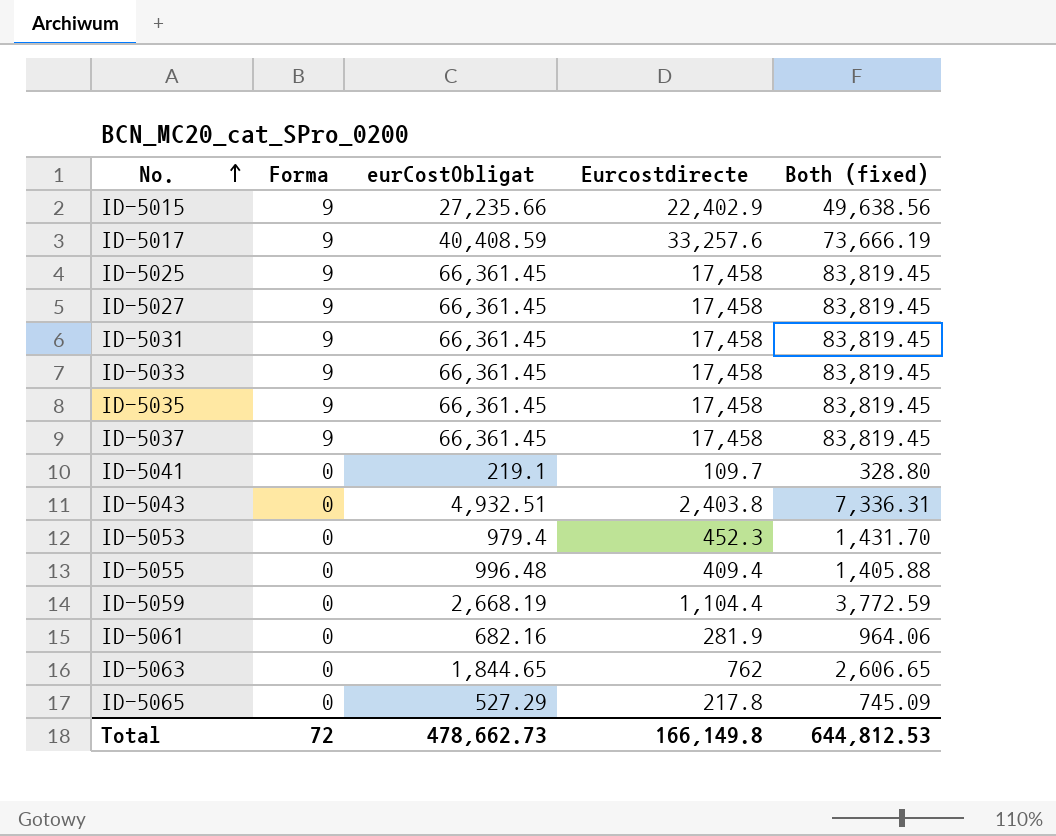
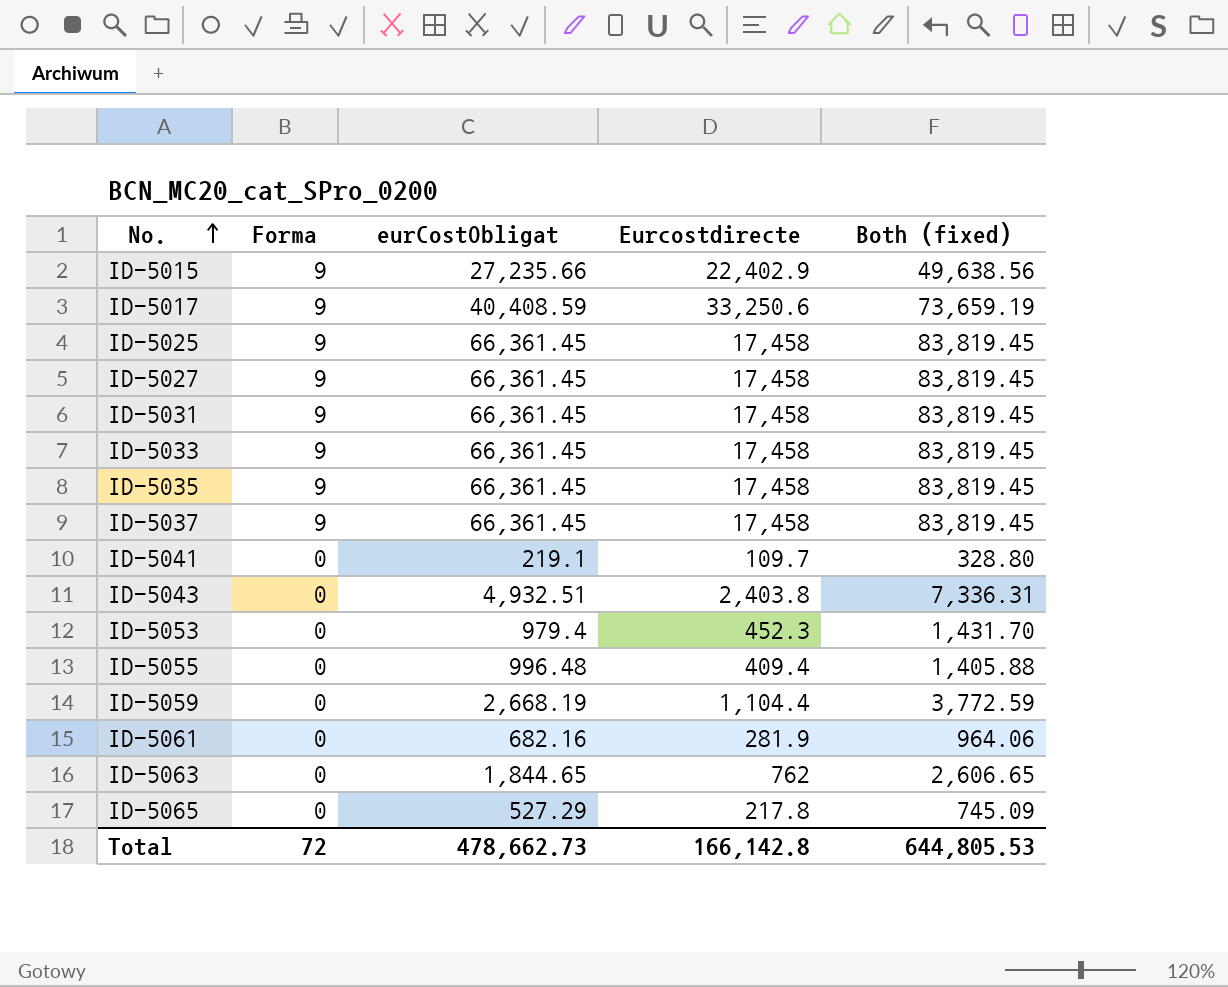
ID-5017 | Eurcostdirecte: 33,257.6 -> 33,250.6
ID-5017 | Both (fixed): 73,666.19 -> 73,659.19
Total | Eurcostdirecte: 166,149.8 -> 166,142.8
Total | Both (fixed): 644,812.53 -> 644,805.53

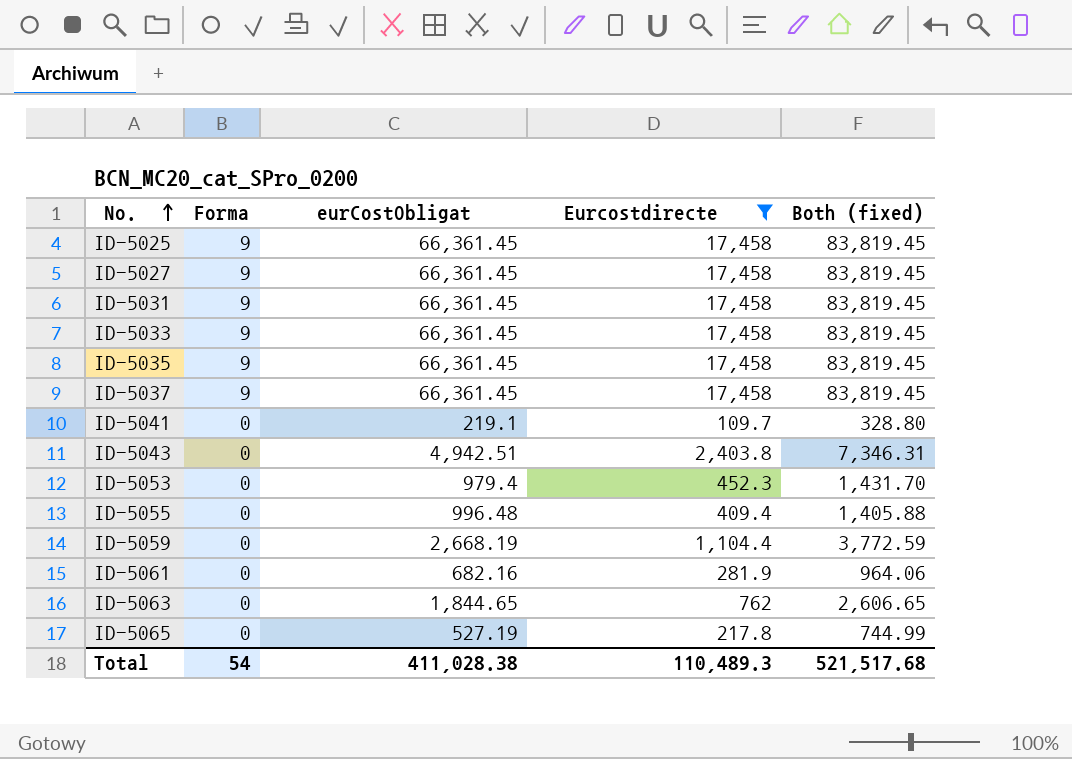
filter: none -> Eurcostdirecte <= 17,458
ID-5043 | eurCostObligat: 4,932.51 -> 4,942.51
ID-5043 | Both (fixed): 7,336.31 -> 7,346.31
ID-5065 | eurCostObligat: 527.29 -> 527.19
ID-5065 | Both (fixed): 745.09 -> 744.99
Total | Forma: 72 -> 54
Total | eurCostObligat: 478,662.73 -> 411,028.38
Total | Eurcostdirecte: 166,142.8 -> 110,489.3
Total | Both (fixed): 644,805.53 -> 521,517.68

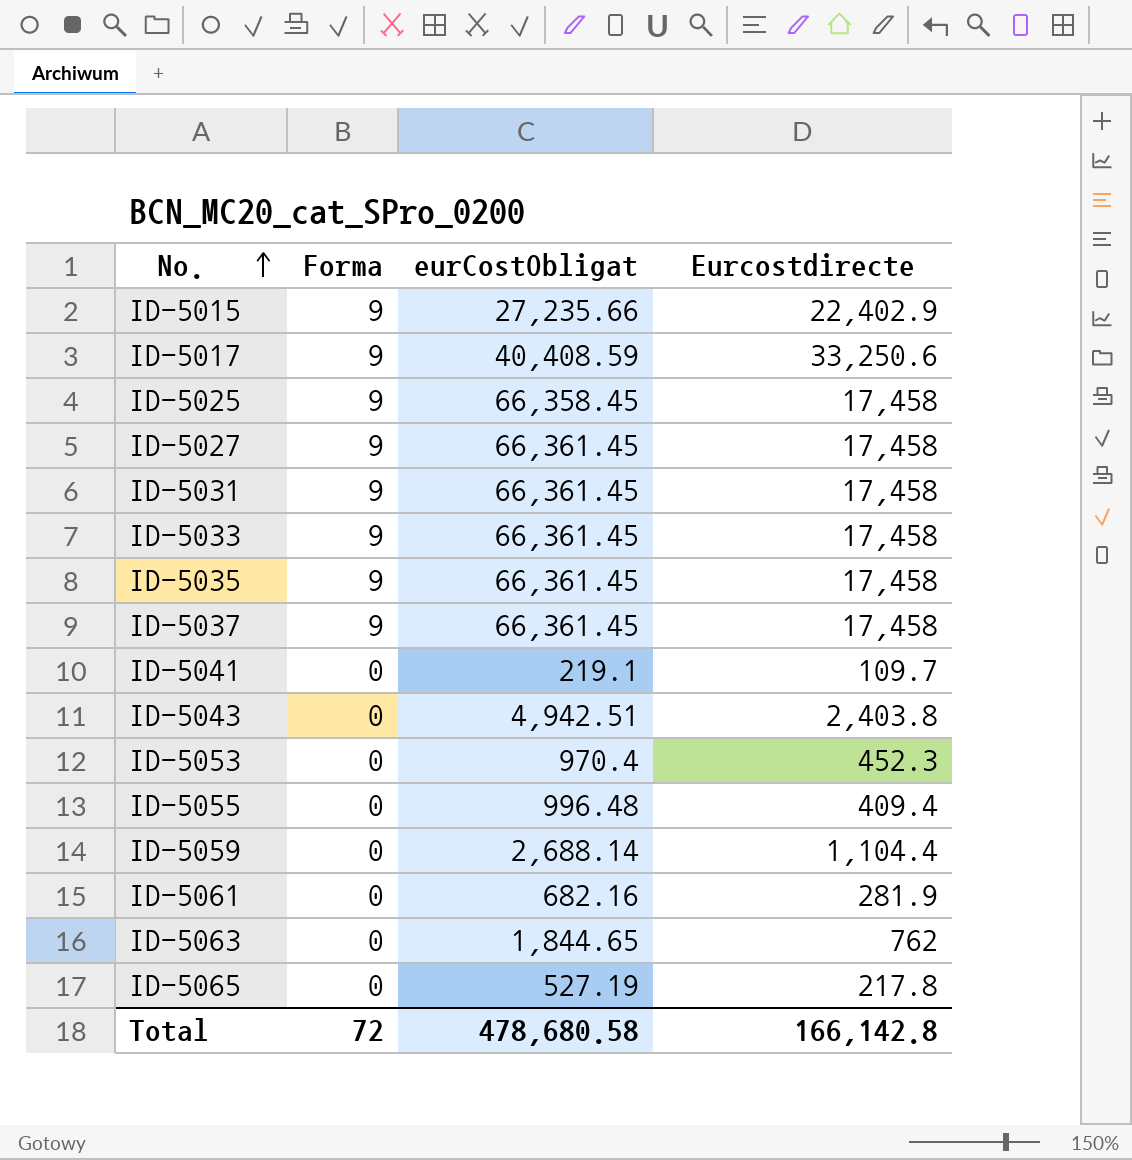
filter: Eurcostdirecte <= 17,458 -> none
column Both (fixed) | formula: [eurCostObligat] + [Eurcostdirecte] -> none
ID-5025 | eurCostObligat: 66,361.45 -> 66,358.45
ID-5053 | eurCostObligat: 979.4 -> 970.4
ID-5059 | eurCostObligat: 2,668.19 -> 2,688.14
Total | Forma: 54 -> 72
Total | eurCostObligat: 411,028.38 -> 478,680.58
Total | Eurcostdirecte: 110,489.3 -> 166,142.8

